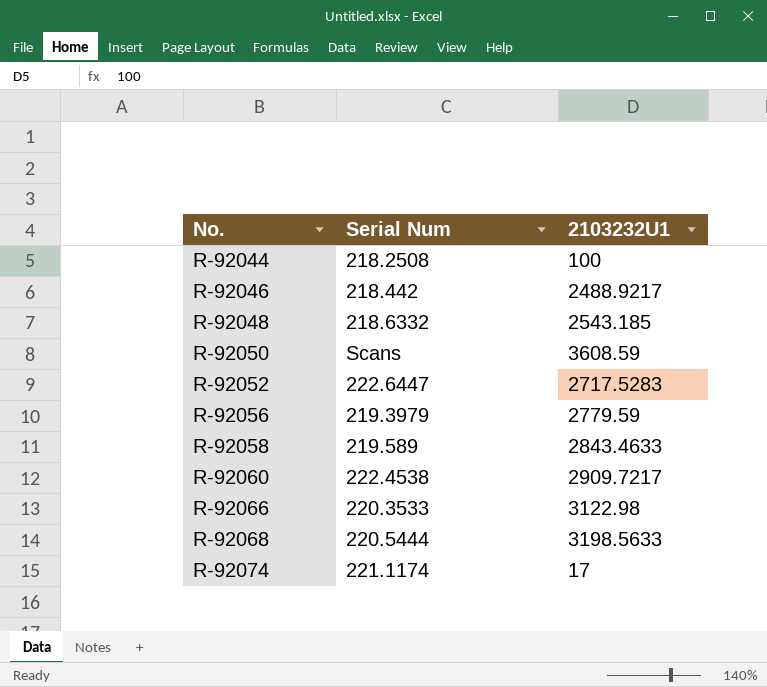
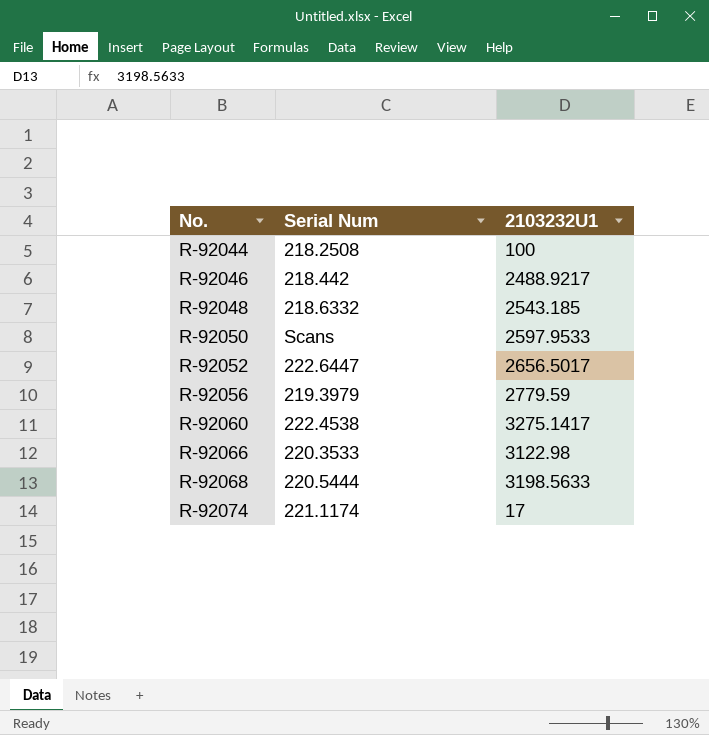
row R-92058: 219.589 | 2843.4633 -> none
R-92050 | 2103232U1: 3608.59 -> 2597.9533
R-92052 | 2103232U1: 2717.5283 -> 2656.5017
R-92060 | 2103232U1: 2909.7217 -> 3275.1417

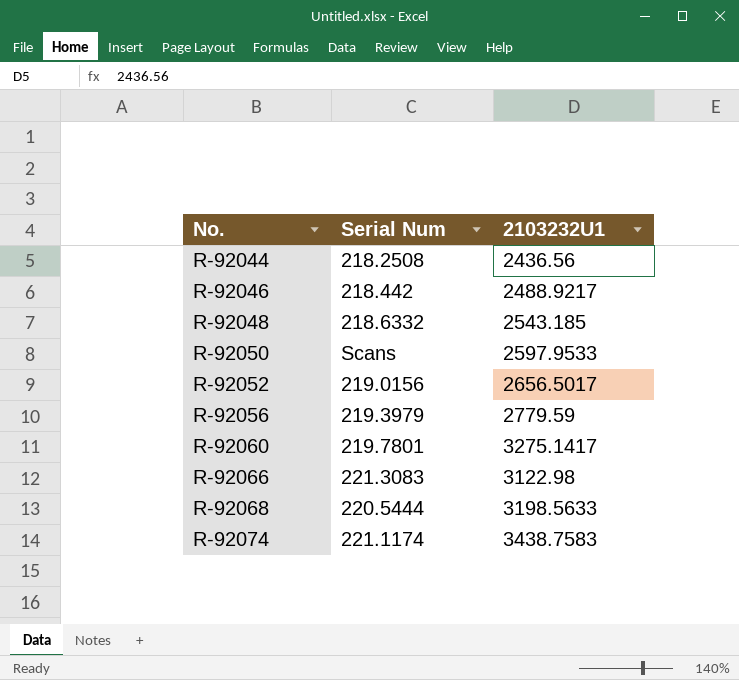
R-92044 | 2103232U1: 100 -> 2436.56
R-92052 | Serial Num: 222.6447 -> 219.0156
R-92060 | Serial Num: 222.4538 -> 219.7801
R-92066 | Serial Num: 220.3533 -> 221.3083
R-92074 | 2103232U1: 17 -> 3438.7583

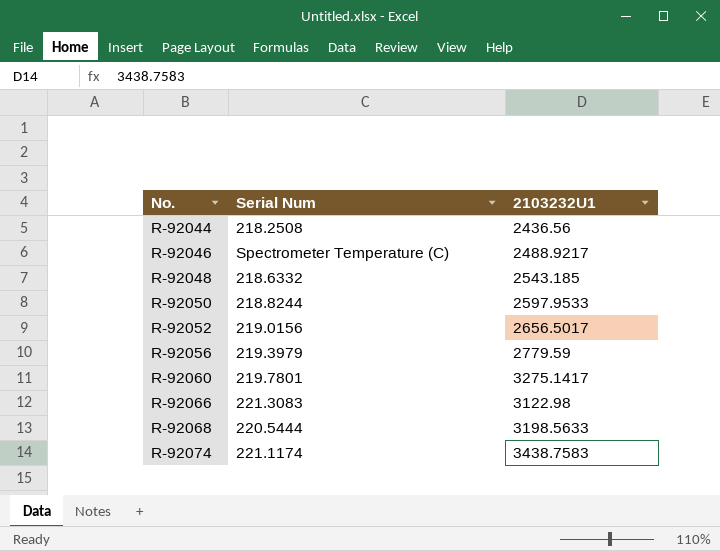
R-92046 | Serial Num: 218.442 -> Spectrometer Temperature (C)
R-92050 | Serial Num: Scans -> 218.8244

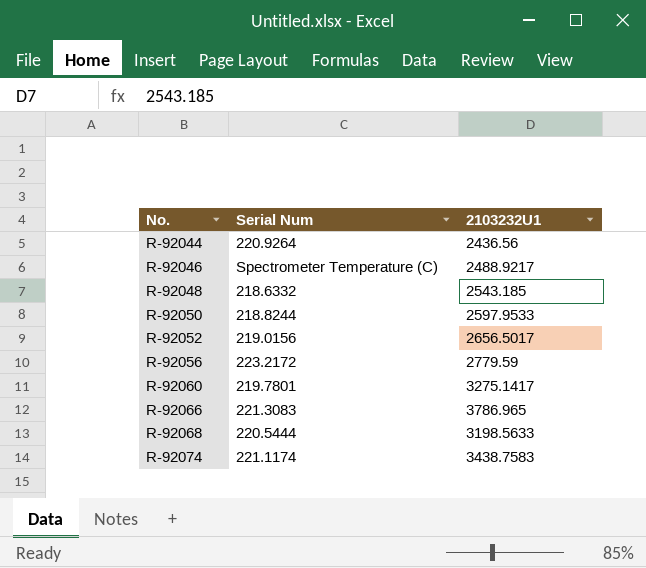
R-92044 | Serial Num: 218.2508 -> 220.9264
R-92056 | Serial Num: 219.3979 -> 223.2172
R-92066 | 2103232U1: 3122.98 -> 3786.965

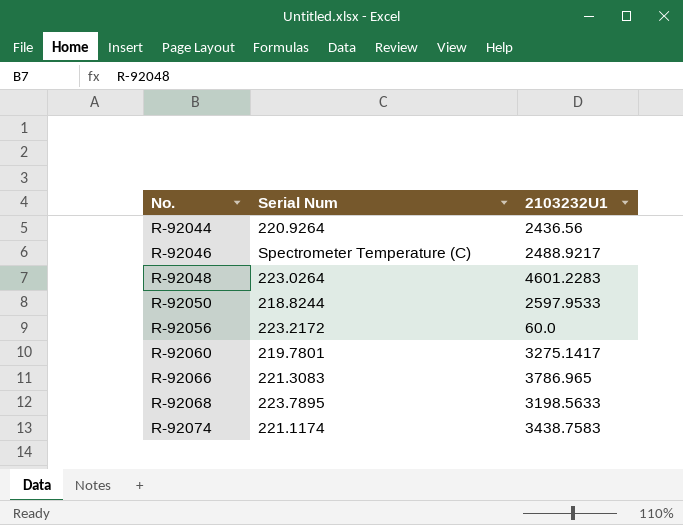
row R-92052: 219.0156 | 2656.5017 -> none
R-92048 | Serial Num: 218.6332 -> 223.0264
R-92048 | 2103232U1: 2543.185 -> 4601.2283
R-92056 | 2103232U1: 2779.59 -> 60.0
R-92068 | Serial Num: 220.5444 -> 223.7895

